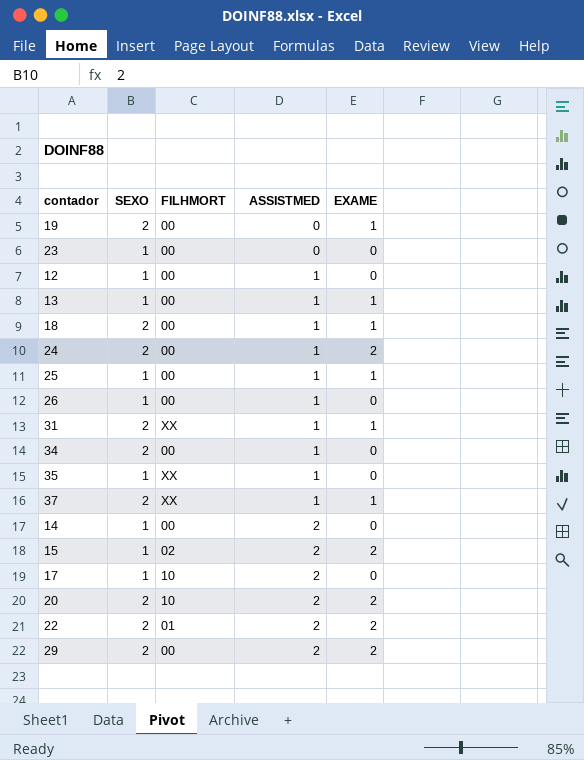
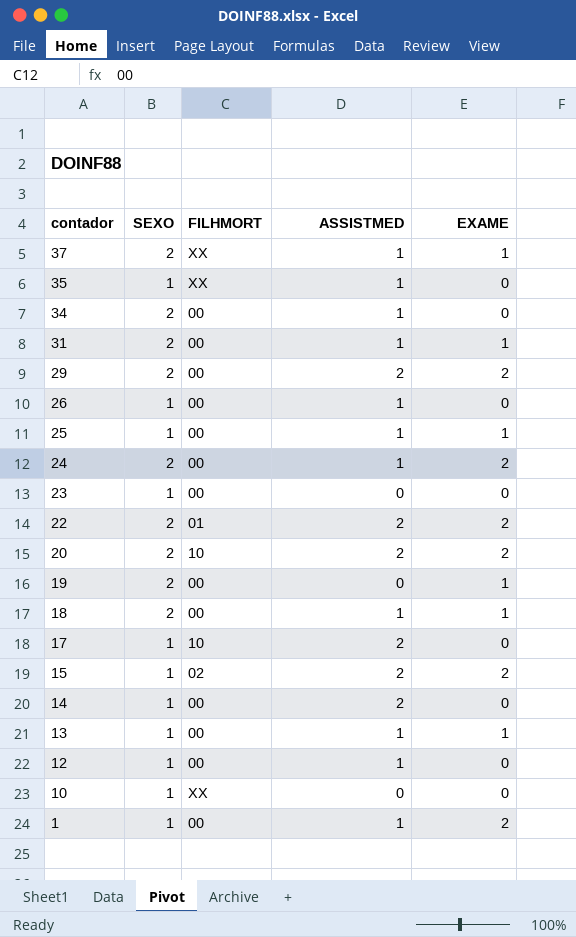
row order: ASSISTMED ascending -> contador descending
31 | FILHMORT: XX -> 00
row 10: none -> 1 | XX | 0 | 0
row 1: none -> 1 | 00 | 1 | 2

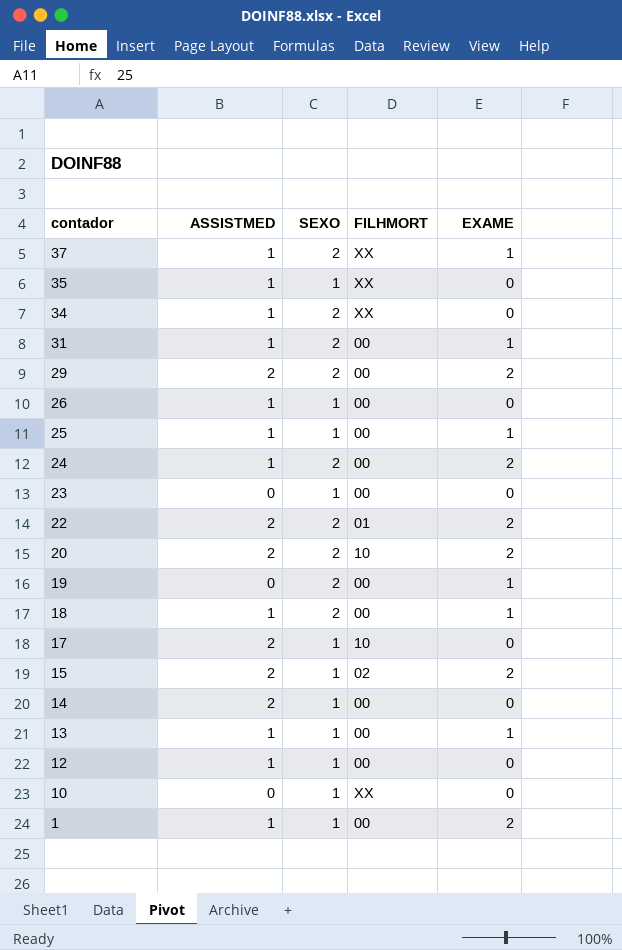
column ASSISTMED | position: 4 -> 2
34 | FILHMORT: 00 -> XX

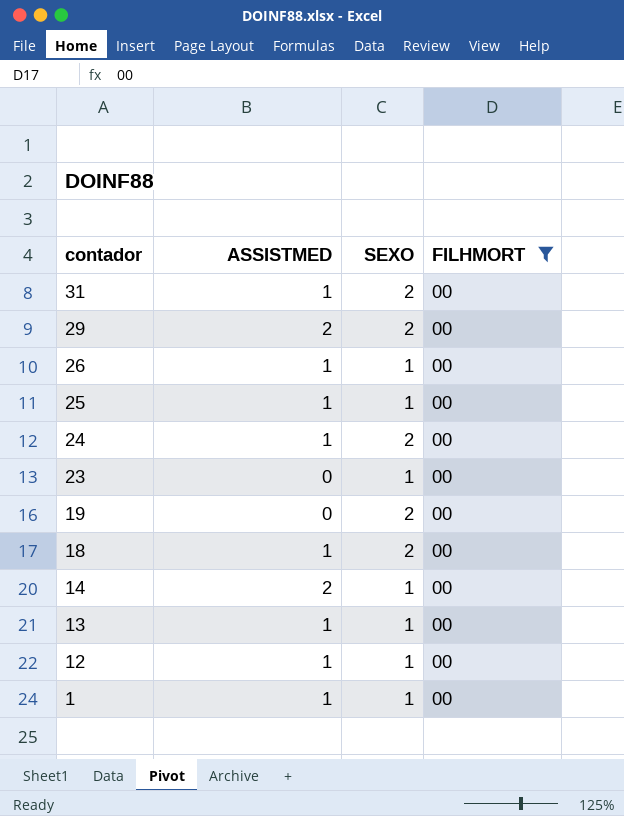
filter: none -> FILHMORT = 00
column EXAME | position: 5 -> none

